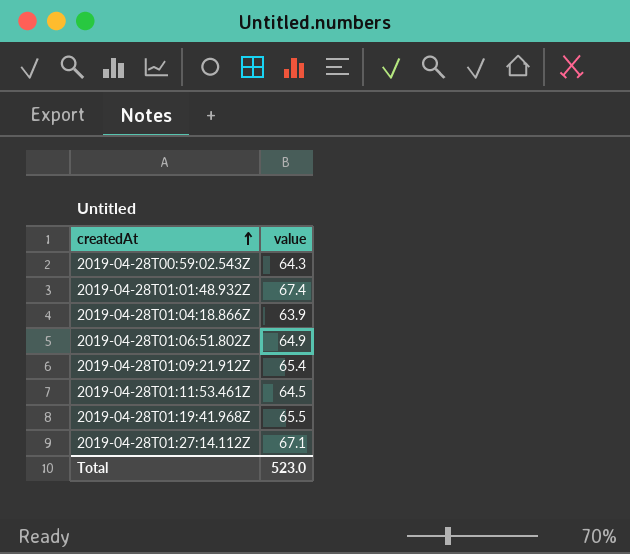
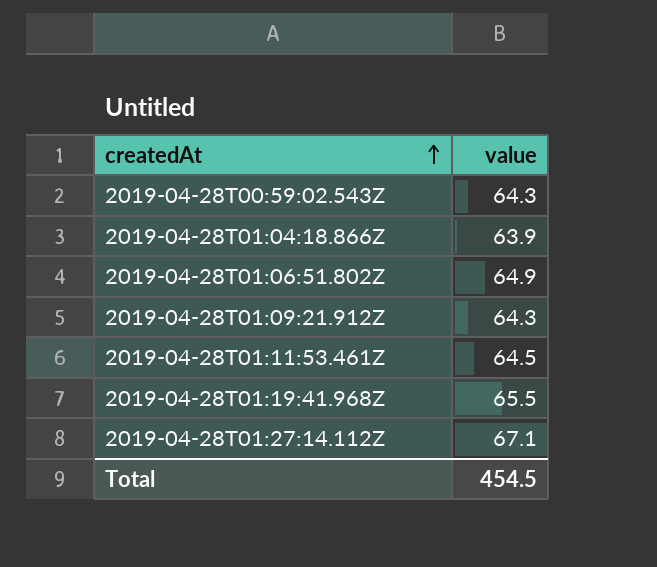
row 2019-04-28T01:01:48.932Z: 67.4 -> none
2019-04-28T01:09:21.912Z | value: 65.4 -> 64.3
Total | value: 523.0 -> 454.5

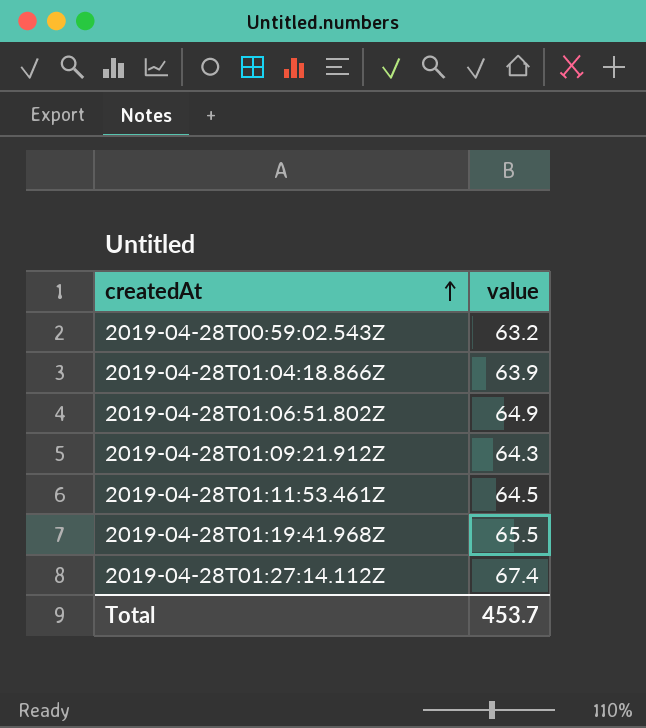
2019-04-28T00:59:02.543Z | value: 64.3 -> 63.2
2019-04-28T01:27:14.112Z | value: 67.1 -> 67.4
Total | value: 454.5 -> 453.7

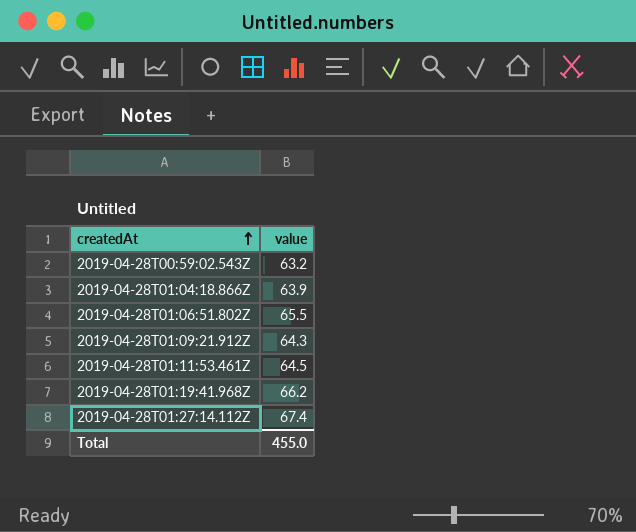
2019-04-28T01:06:51.802Z | value: 64.9 -> 65.5
2019-04-28T01:19:41.968Z | value: 65.5 -> 66.2
Total | value: 453.7 -> 455.0

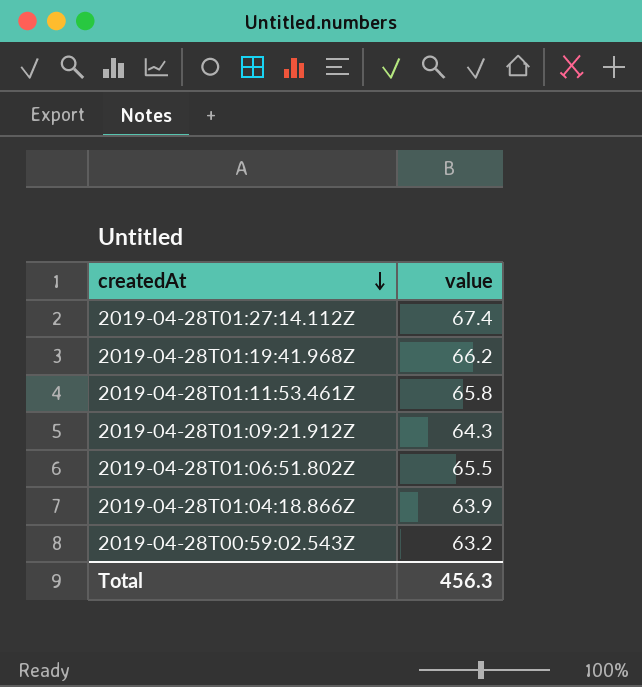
row order: createdAt ascending -> createdAt descending
2019-04-28T01:11:53.461Z | value: 64.5 -> 65.8
Total | value: 455.0 -> 456.3

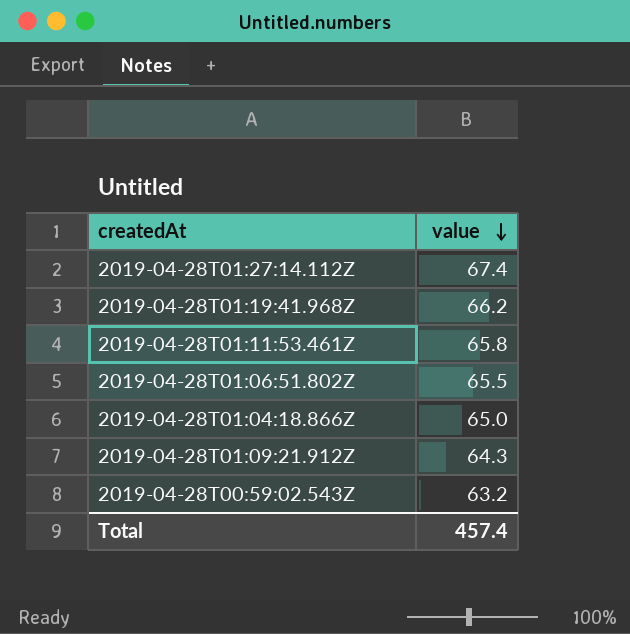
row order: createdAt descending -> value descending
2019-04-28T01:04:18.866Z | value: 63.9 -> 65.0
Total | value: 456.3 -> 457.4

